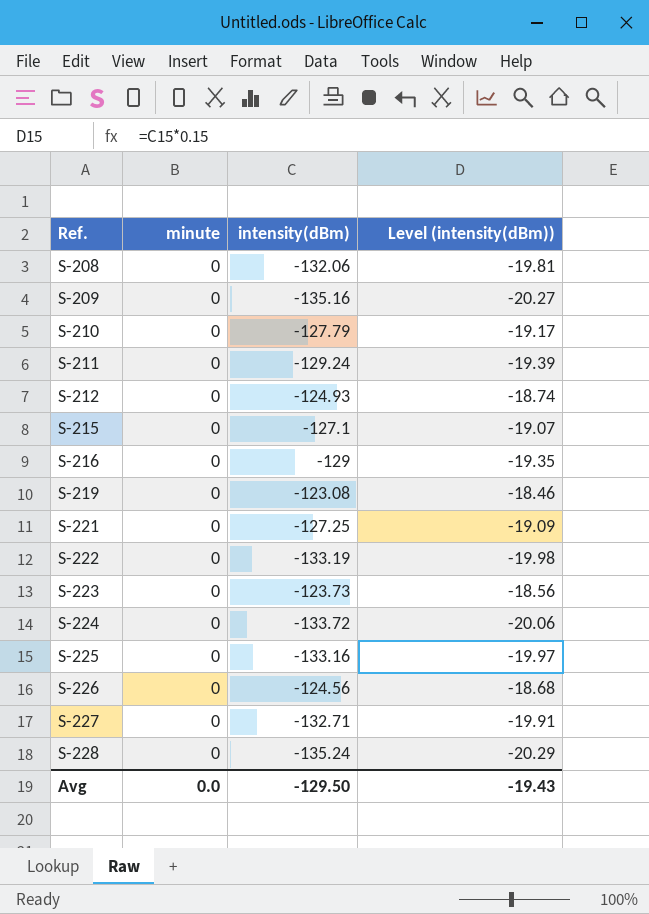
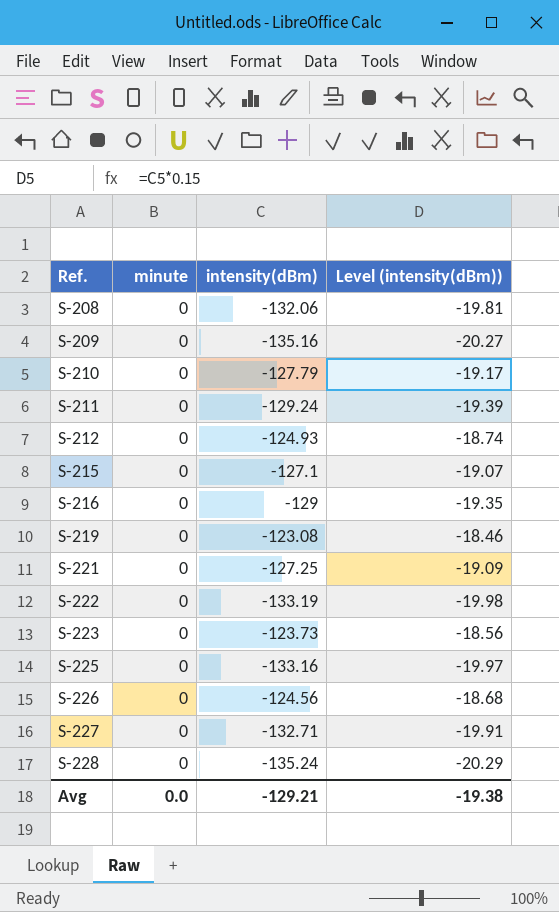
row S-224: 0 | -133.72 | -20.06 -> none
Avg | intensity(dBm): -129.50 -> -129.21
Avg | Level (intensity(dBm)): -19.43 -> -19.38

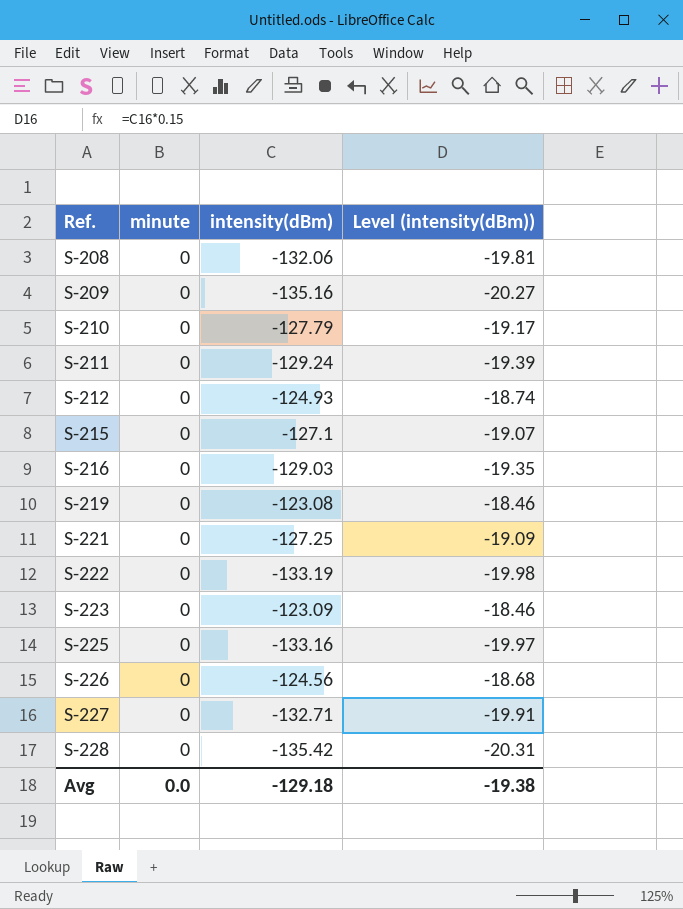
S-216 | intensity(dBm): -129 -> -129.03
S-223 | intensity(dBm): -123.73 -> -123.09
S-223 | Level (intensity(dBm)): -18.56 -> -18.46
S-228 | intensity(dBm): -135.24 -> -135.42
S-228 | Level (intensity(dBm)): -20.29 -> -20.31
Avg | intensity(dBm): -129.21 -> -129.18

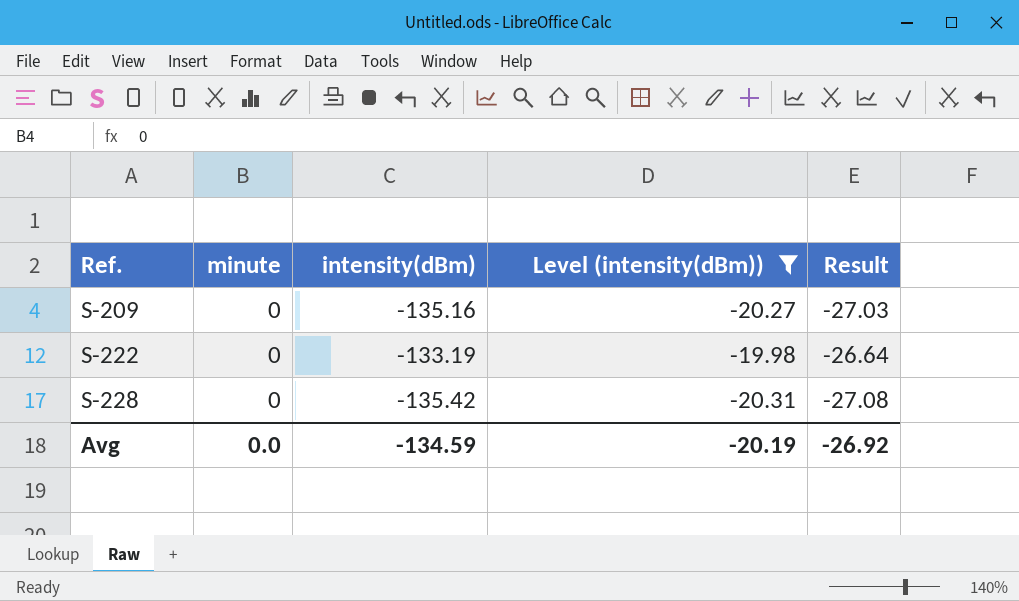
filter: none -> Level (intensity(dBm)) <= -19.98
column Result | formula: none -> [intensity(dBm)] * 0.2
Avg | intensity(dBm): -129.18 -> -134.59
Avg | Level (intensity(dBm)): -19.38 -> -20.19

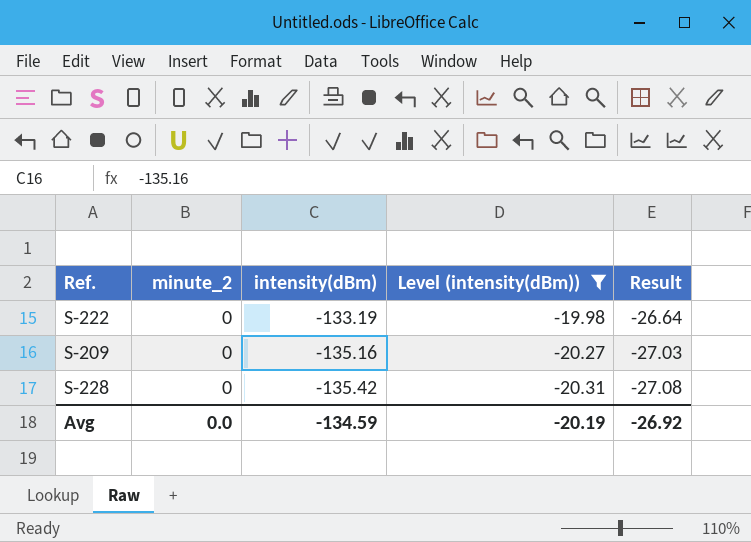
row order: Ref. ascending -> intensity(dBm) descending
column name: minute -> minute_2

